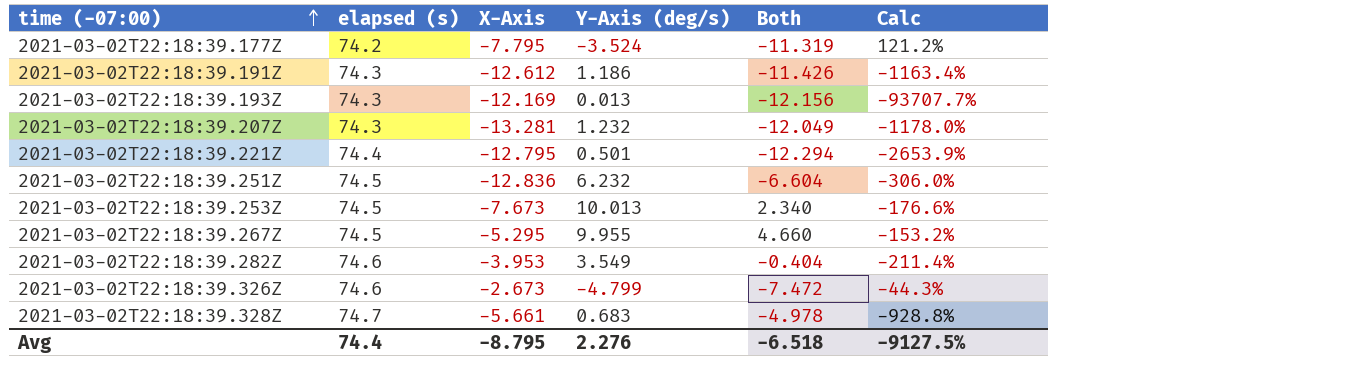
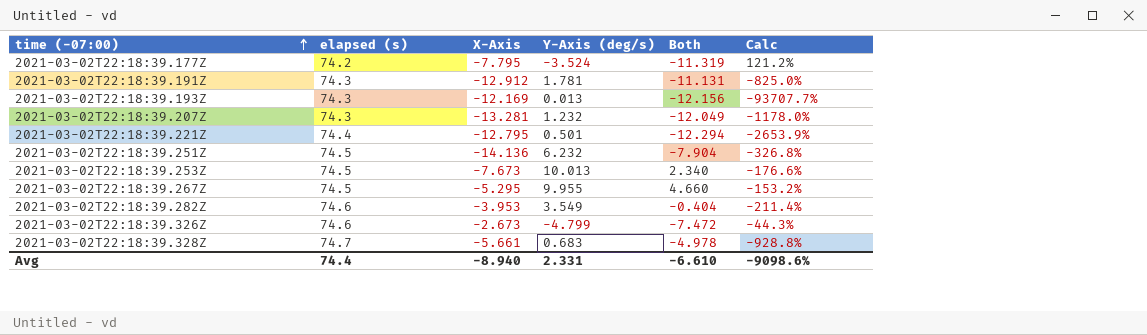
2021-03-02T22:18:39.191Z | X-Axis: -12.612 -> -12.912
2021-03-02T22:18:39.191Z | Y-Axis (deg/s): 1.186 -> 1.781
2021-03-02T22:18:39.191Z | Both: -11.426 -> -11.131
2021-03-02T22:18:39.191Z | Calc: -1163.4% -> -825.0%
2021-03-02T22:18:39.251Z | X-Axis: -12.836 -> -14.136
2021-03-02T22:18:39.251Z | Both: -6.604 -> -7.904
2021-03-02T22:18:39.251Z | Calc: -306.0% -> -326.8%
Avg | X-Axis: -8.795 -> -8.940
Avg | Y-Axis (deg/s): 2.276 -> 2.331
Avg | Both: -6.518 -> -6.610
Avg | Calc: -9127.5% -> -9098.6%

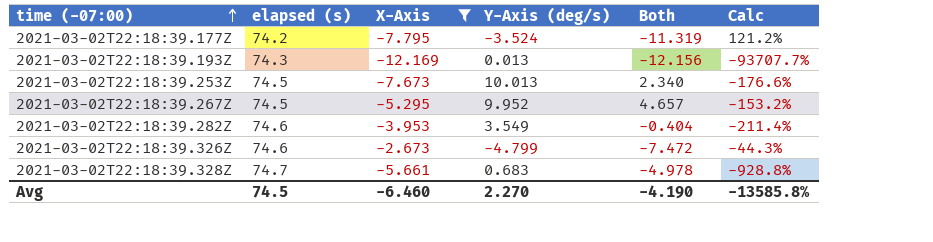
filter: none -> X-Axis >= -12.169
2021-03-02T22:18:39.267Z | Y-Axis (deg/s): 9.955 -> 9.952
2021-03-02T22:18:39.267Z | Both: 4.660 -> 4.657
Avg | elapsed (s): 74.4 -> 74.5
Avg | X-Axis: -8.940 -> -6.460
Avg | Y-Axis (deg/s): 2.331 -> 2.270
Avg | Both: -6.610 -> -4.190
Avg | Calc: -9098.6% -> -13585.8%

